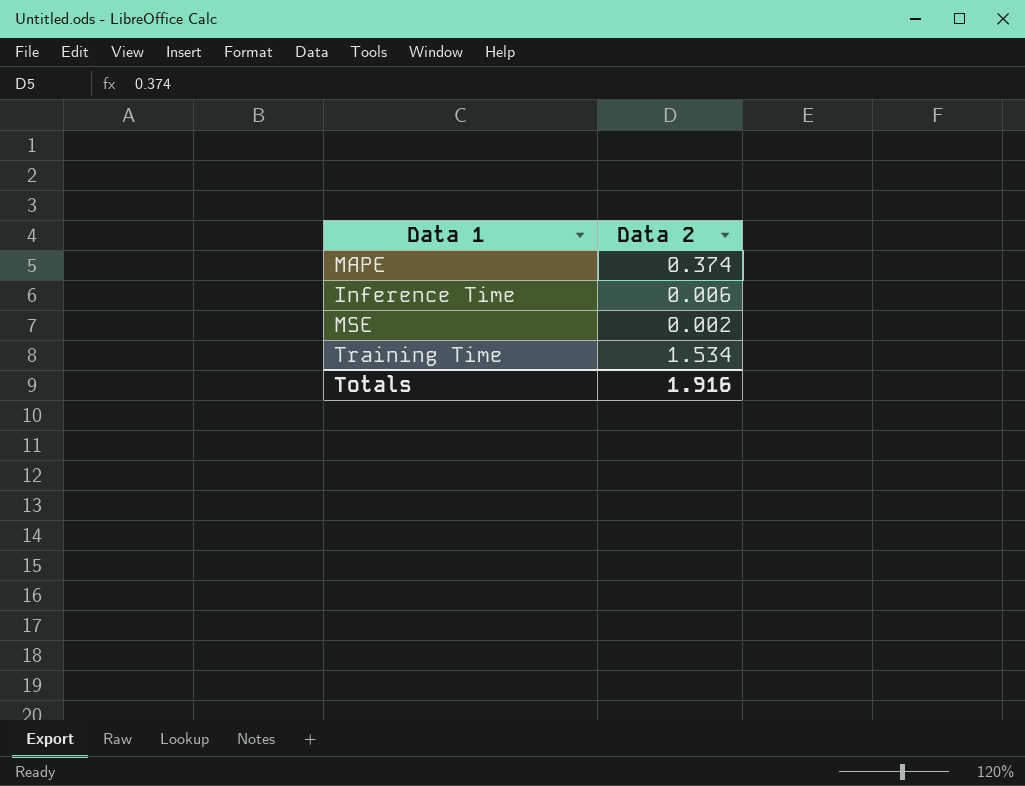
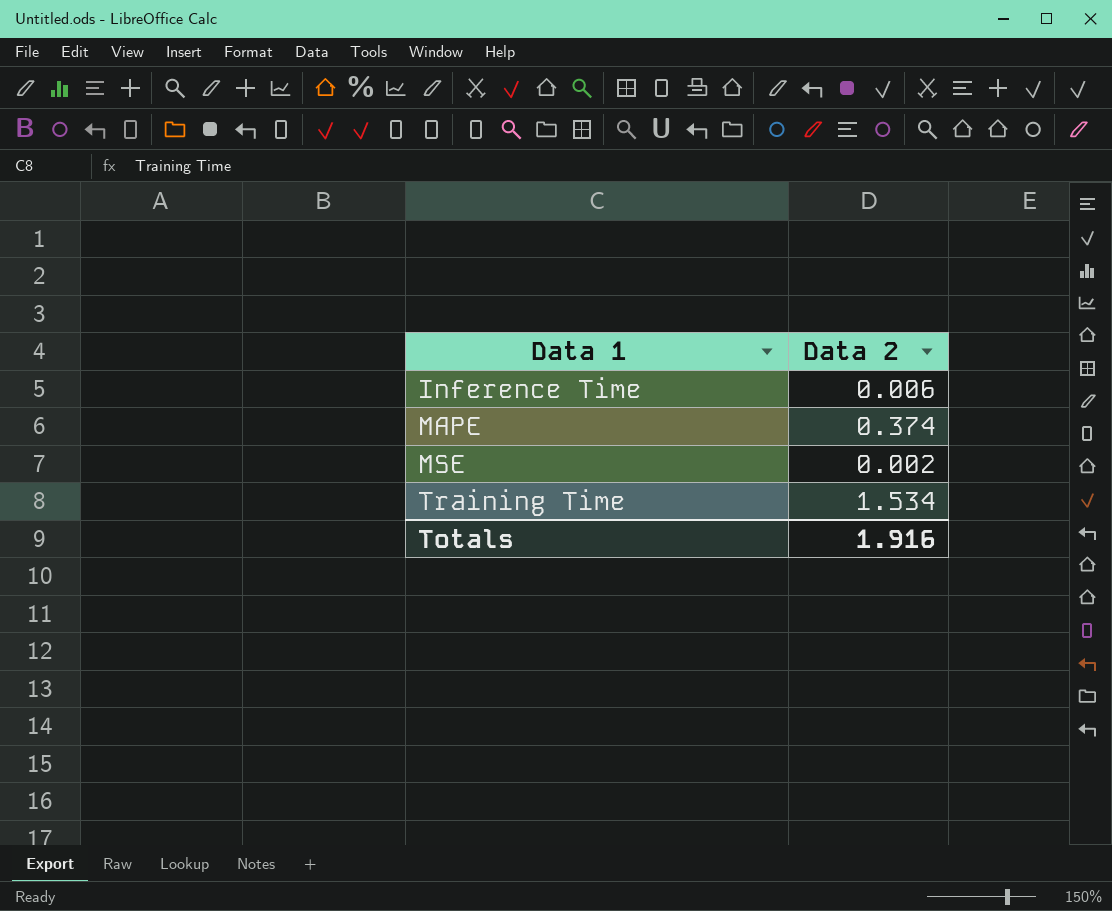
row order: none -> Data 1 ascending

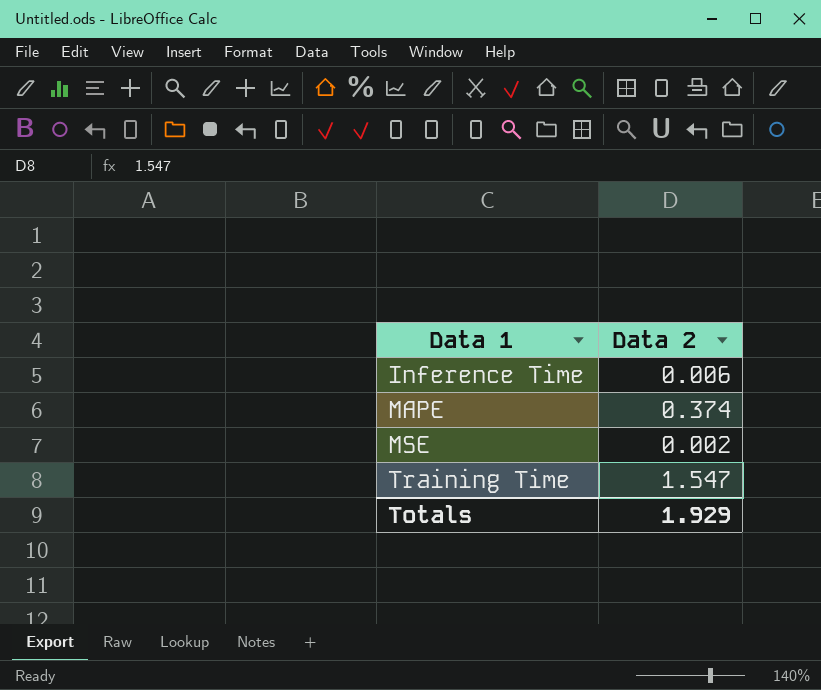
Training Time | Data 2: 1.534 -> 1.547
Totals | Data 2: 1.916 -> 1.929

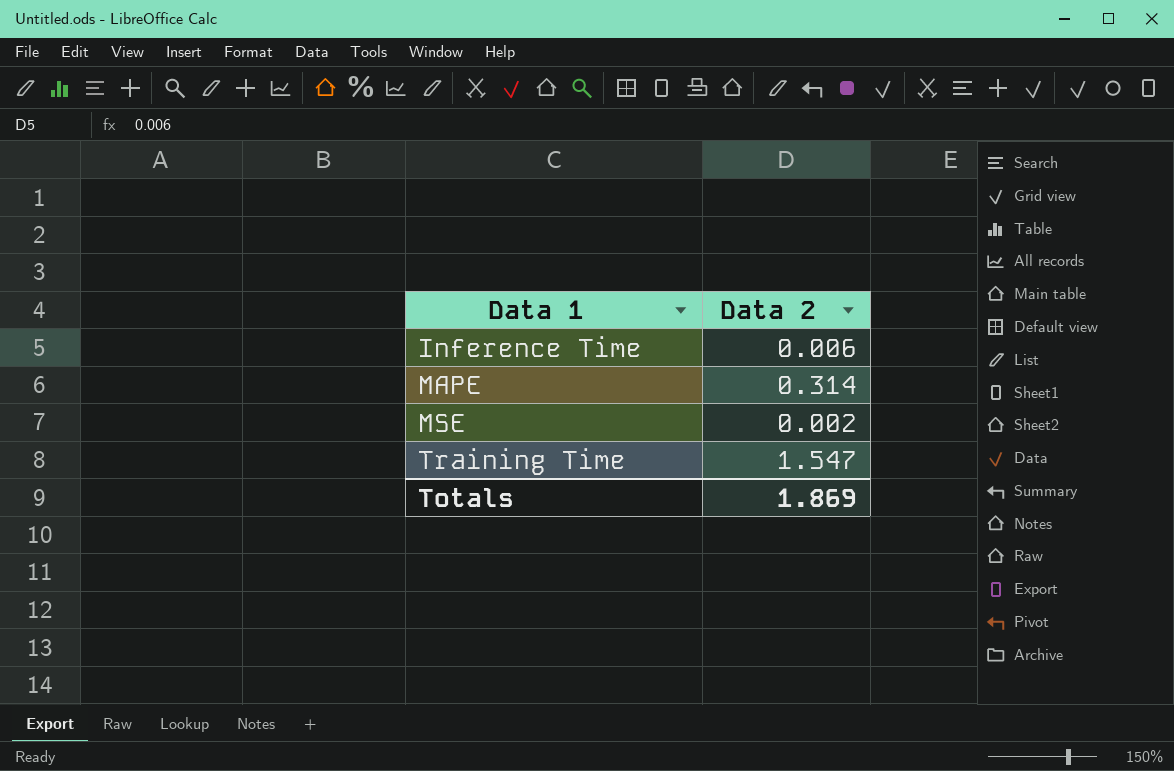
MAPE | Data 2: 0.374 -> 0.314
Totals | Data 2: 1.929 -> 1.869

